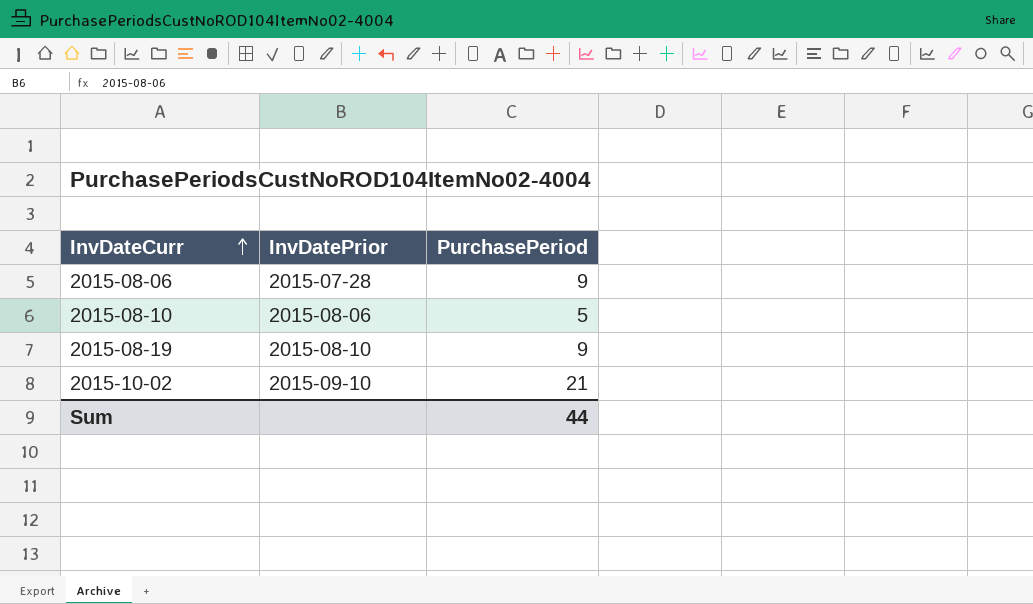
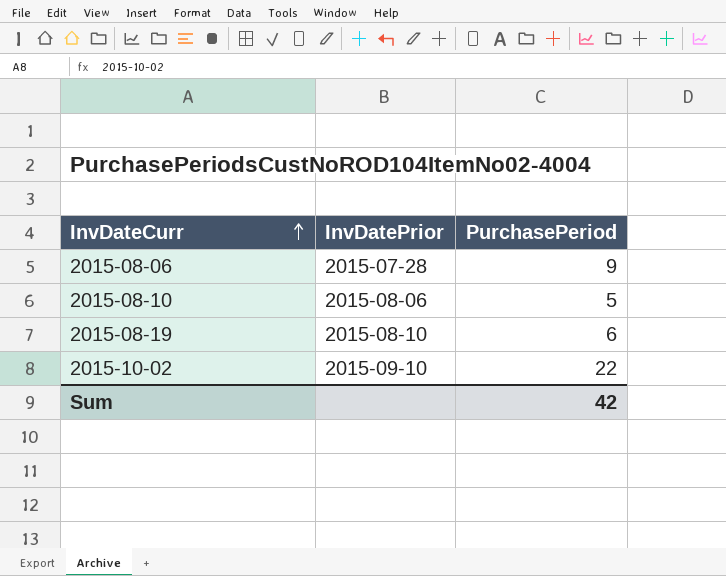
2015-08-19 | PurchasePeriod: 9 -> 6
2015-10-02 | PurchasePeriod: 21 -> 22
Sum | PurchasePeriod: 44 -> 42

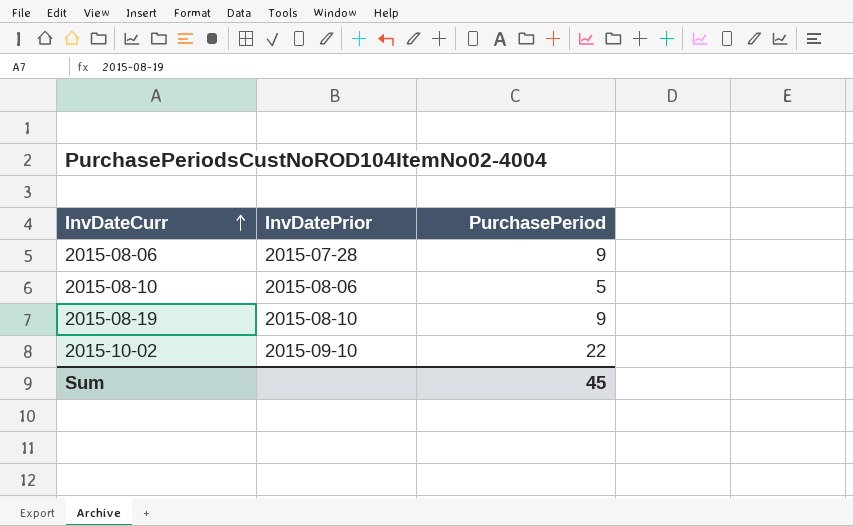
2015-08-19 | PurchasePeriod: 6 -> 9
Sum | PurchasePeriod: 42 -> 45

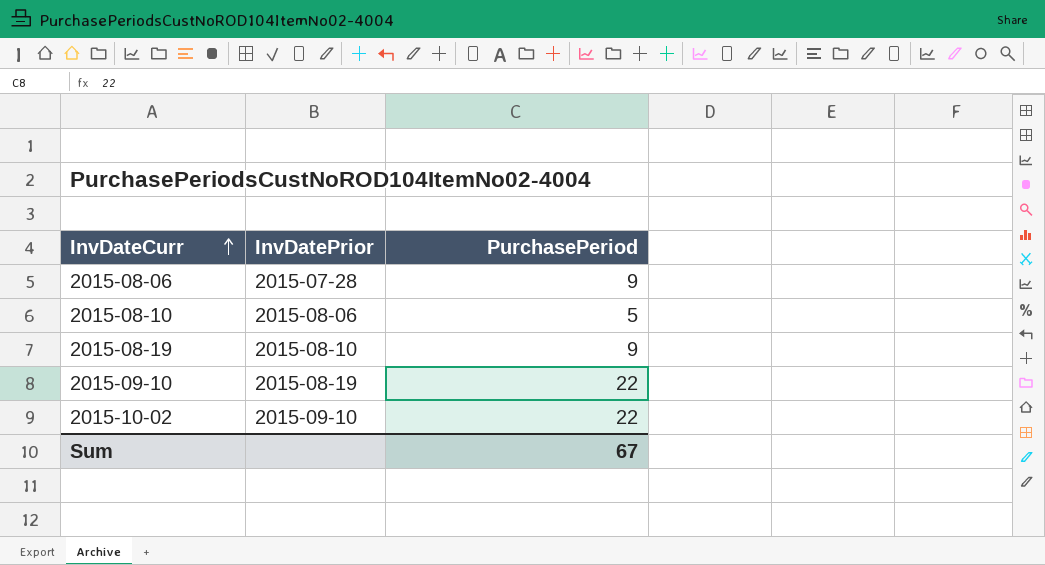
row 2015-09-10: none -> 2015-08-19 | 22
Sum | PurchasePeriod: 45 -> 67

